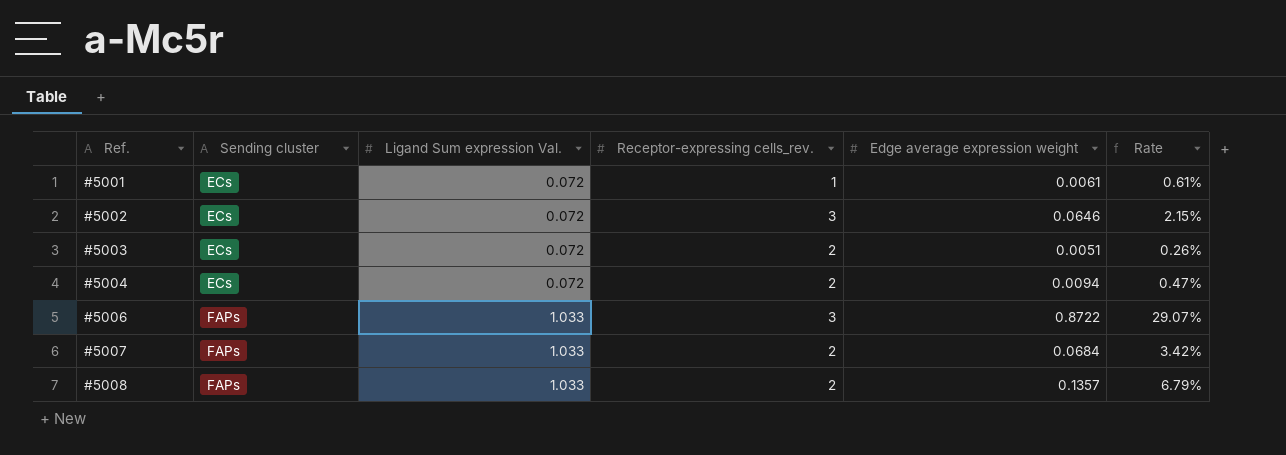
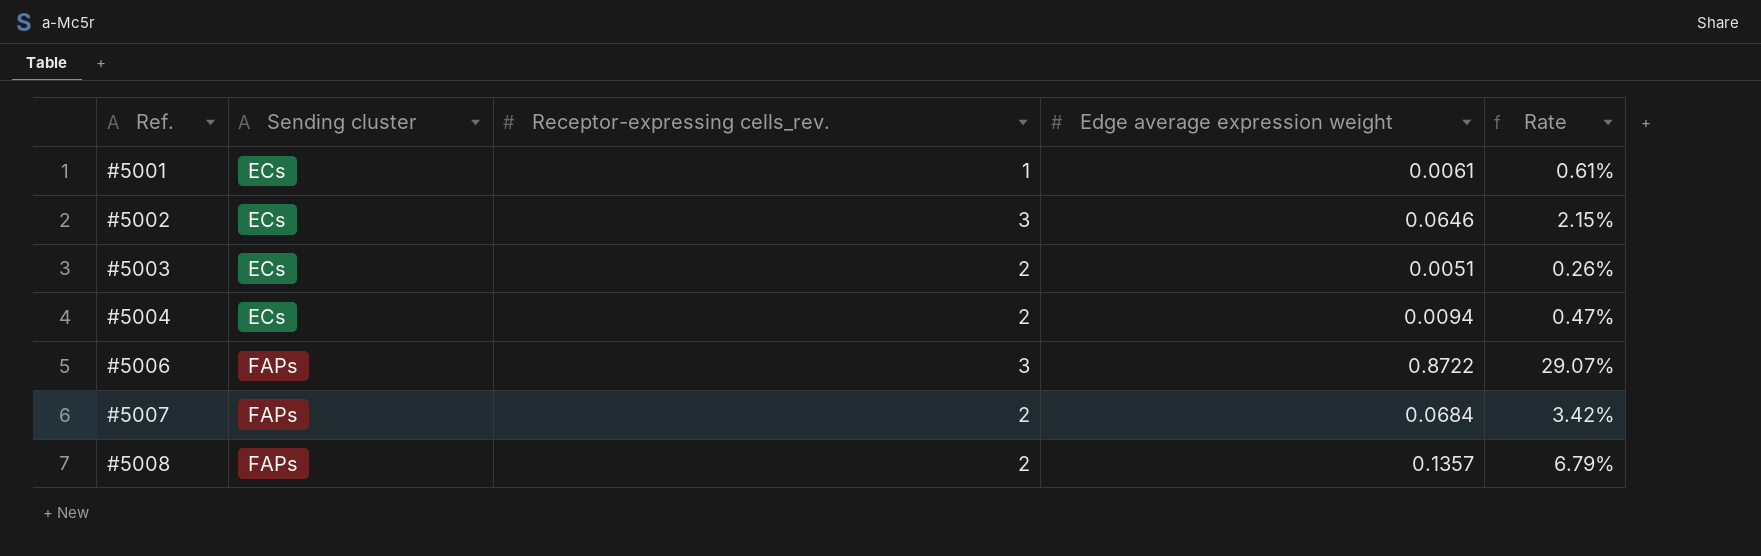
column Ligand Sum expression Val. | position: 3 -> none

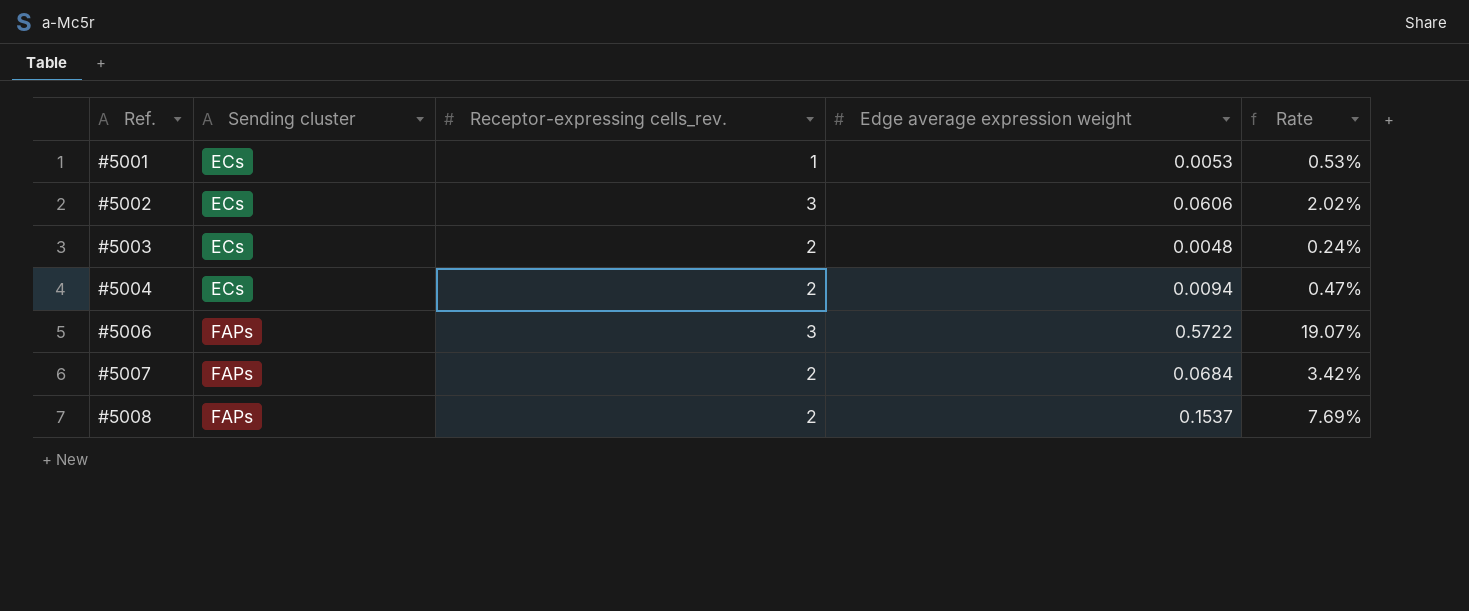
#5001 | Edge average expression weight: 0.0061 -> 0.0053
#5001 | Rate: 0.61% -> 0.53%
#5002 | Edge average expression weight: 0.0646 -> 0.0606
#5002 | Rate: 2.15% -> 2.02%
#5003 | Edge average expression weight: 0.0051 -> 0.0048
#5003 | Rate: 0.26% -> 0.24%
#5006 | Edge average expression weight: 0.8722 -> 0.5722
#5006 | Rate: 29.07% -> 19.07%
#5008 | Edge average expression weight: 0.1357 -> 0.1537
#5008 | Rate: 6.79% -> 7.69%

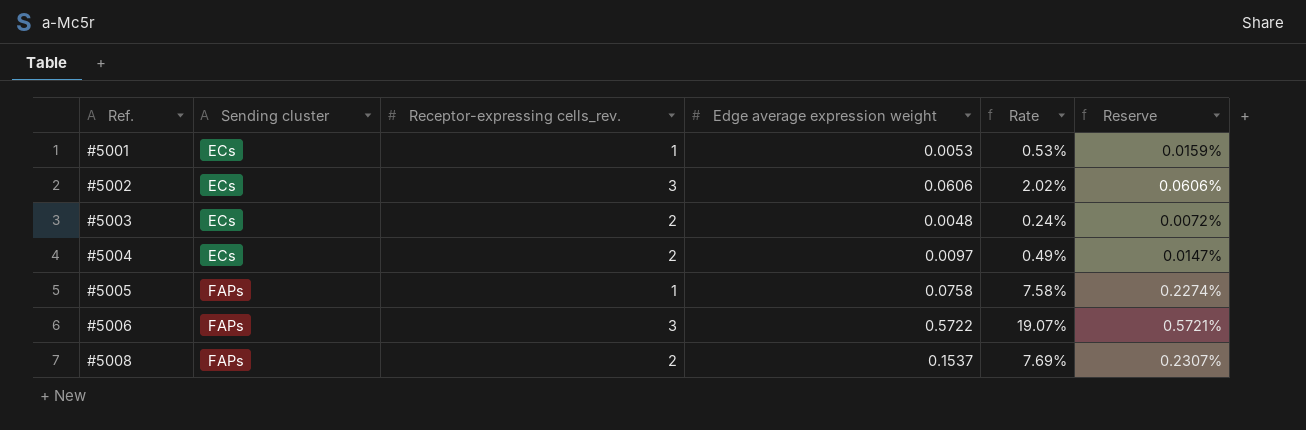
column Reserve | formula: none -> [Rate] * 0.03
row #5007: FAPs | 2 | 0.0684 | 3.42% -> none
#5004 | Edge average expression weight: 0.0094 -> 0.0097
#5004 | Rate: 0.47% -> 0.49%
row #5005: none -> FAPs | 1 | 0.0758 | 7.58% | 0.2274%

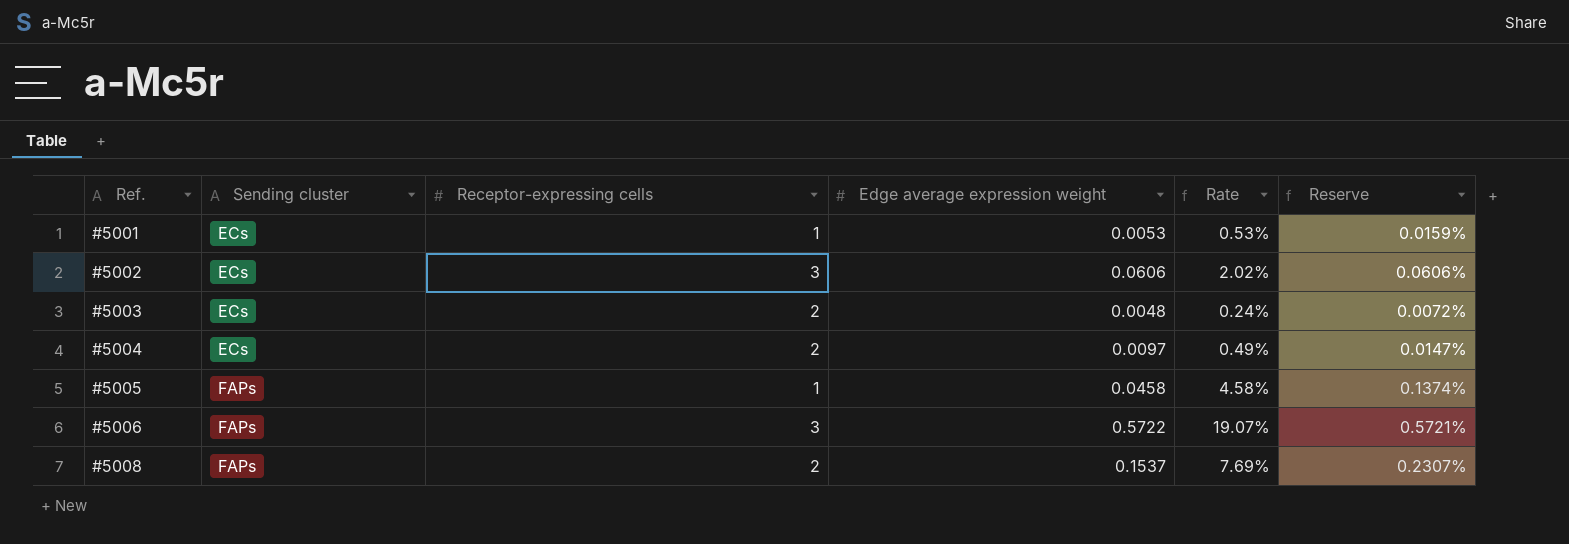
column name: Receptor-expressing cells_rev. -> Receptor-expressing cells
#5005 | Edge average expression weight: 0.0758 -> 0.0458
#5005 | Rate: 7.58% -> 4.58%
#5005 | Reserve: 0.2274% -> 0.1374%

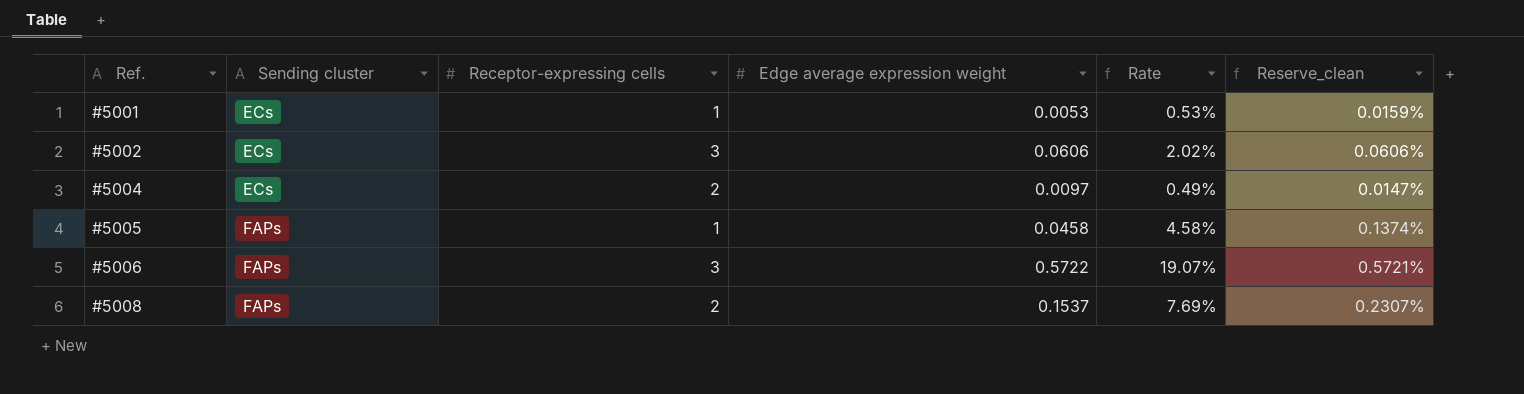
column name: Reserve -> Reserve_clean
row #5003: ECs | 2 | 0.0048 | 0.24% | 0.0072% -> none

